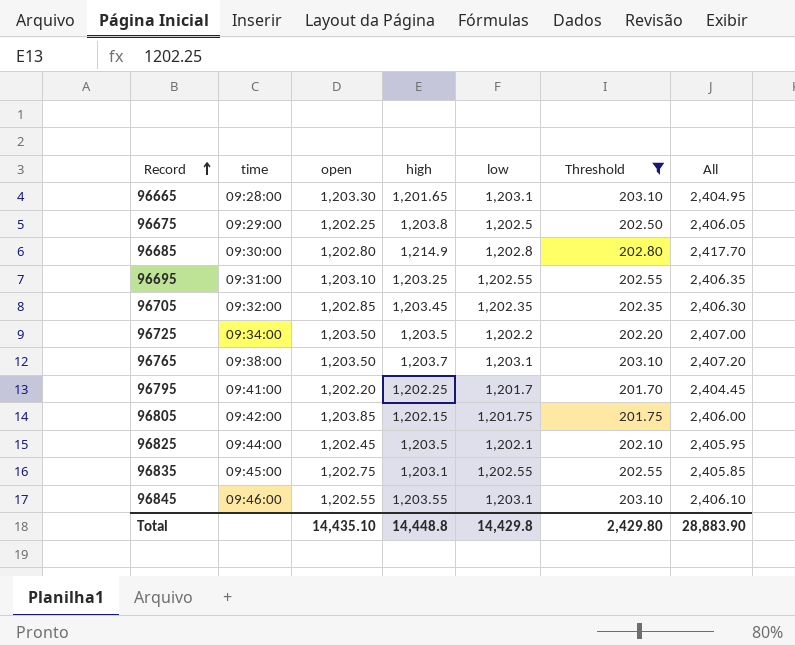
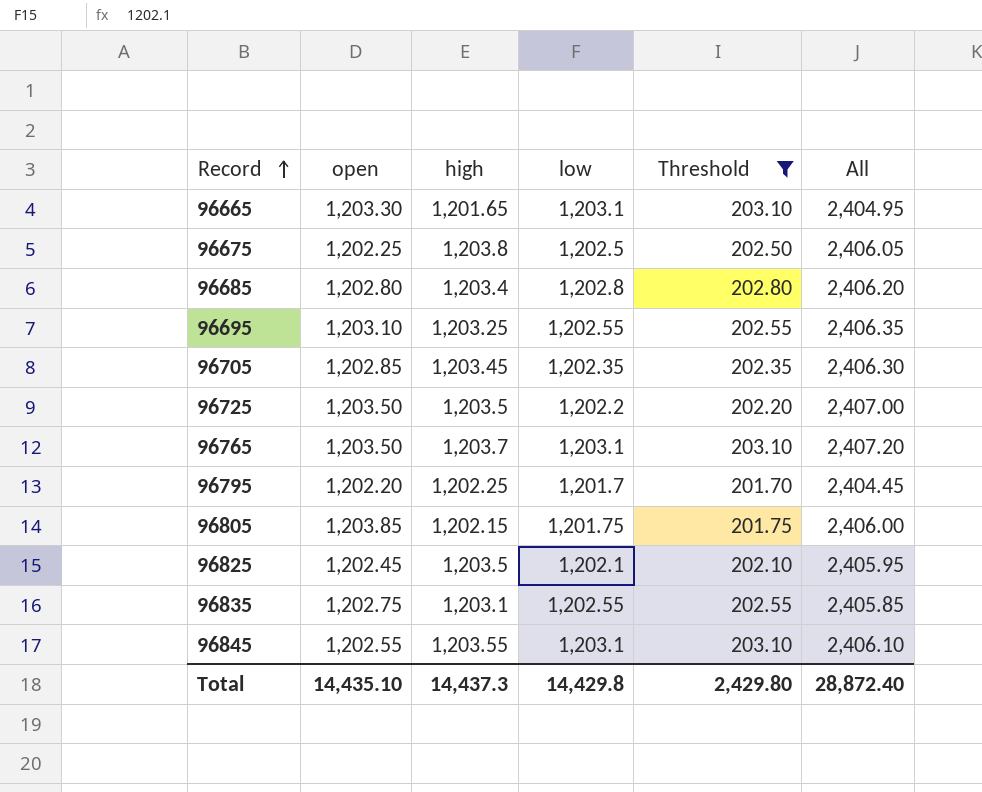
column time | position: 2 -> none
96685 | high: 1,214.9 -> 1,203.4
96685 | All: 2,417.70 -> 2,406.20
Total | high: 14,448.8 -> 14,437.3
Total | All: 28,883.90 -> 28,872.40

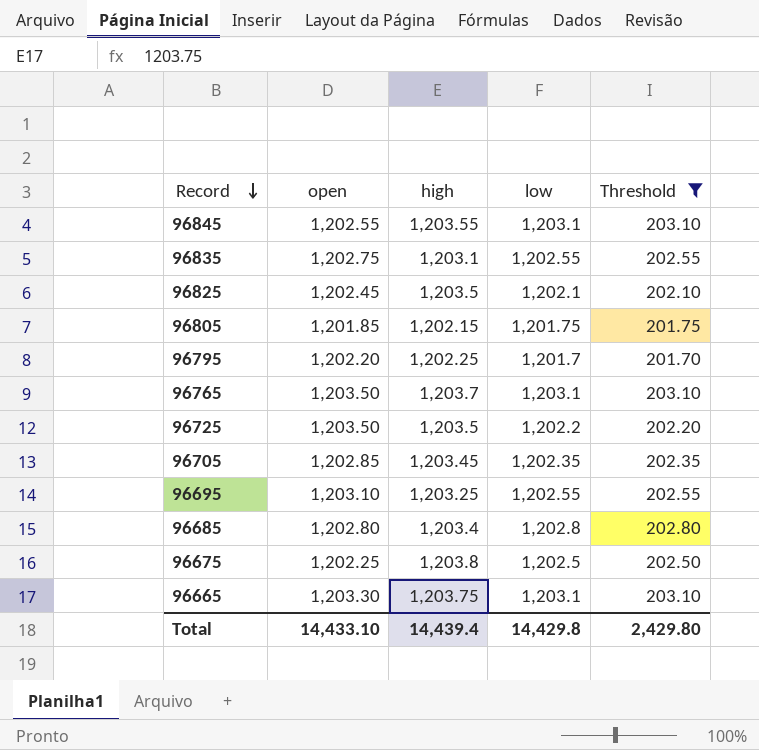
row order: Record ascending -> Record descending
column All | formula: [open] + [high] -> none
96805 | open: 1,203.85 -> 1,201.85
96665 | high: 1,201.65 -> 1,203.75
Total | open: 14,435.10 -> 14,433.10
Total | high: 14,437.3 -> 14,439.4

